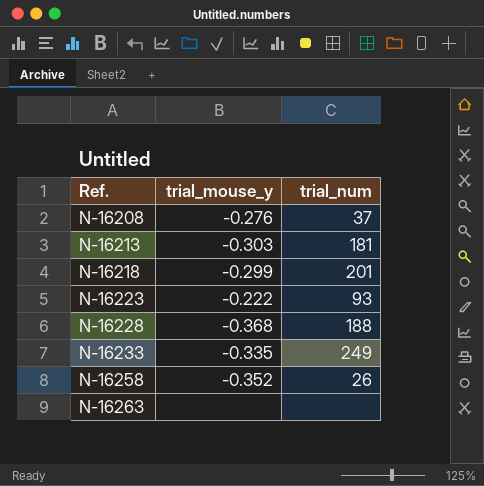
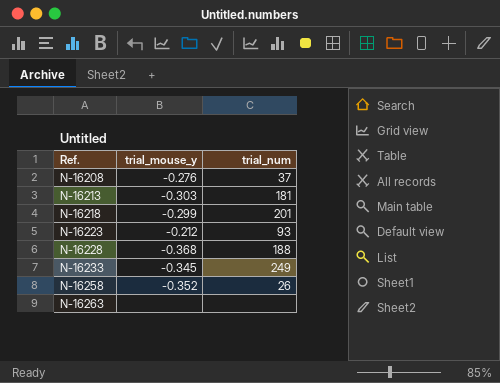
N-16223 | trial_mouse_y: -0.222 -> -0.212
N-16233 | trial_mouse_y: -0.335 -> -0.345

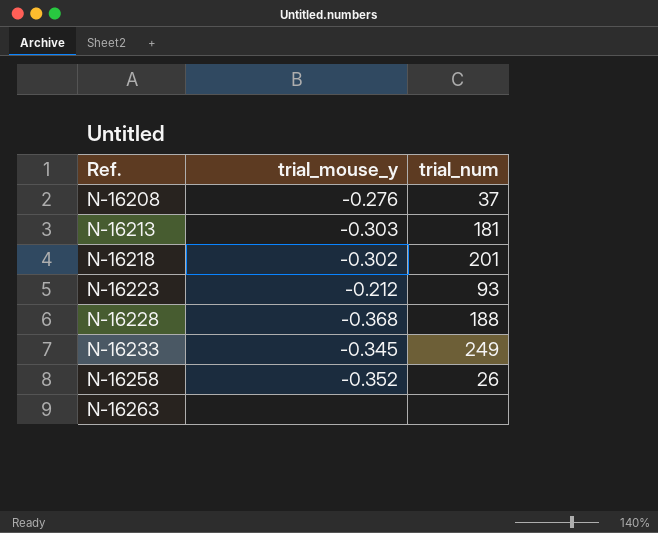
N-16218 | trial_mouse_y: -0.299 -> -0.302

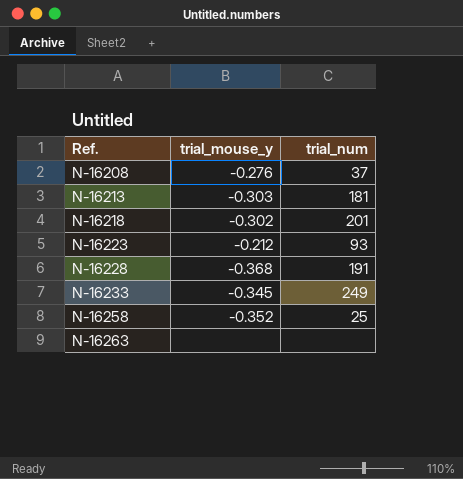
N-16228 | trial_num: 188 -> 191
N-16258 | trial_num: 26 -> 25

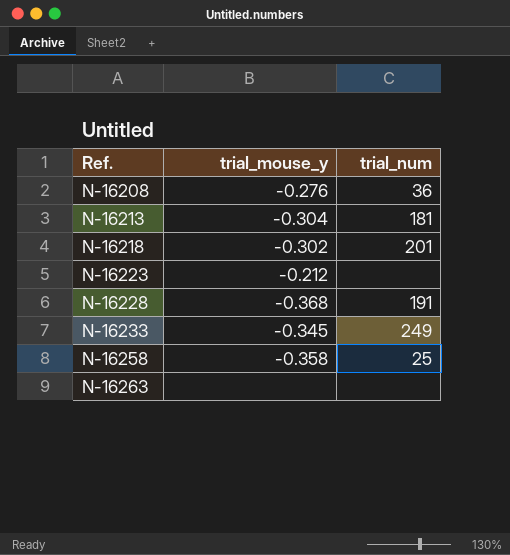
N-16208 | trial_num: 37 -> 36
N-16213 | trial_mouse_y: -0.303 -> -0.304
N-16223 | trial_num: 93 -> none
N-16258 | trial_mouse_y: -0.352 -> -0.358

